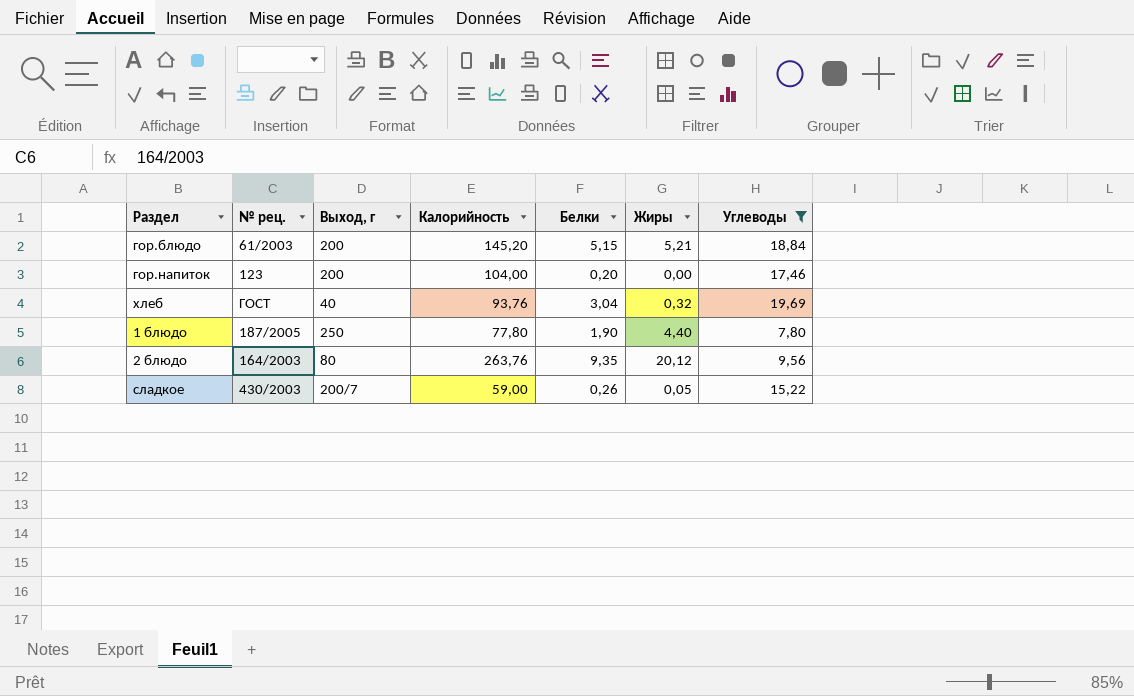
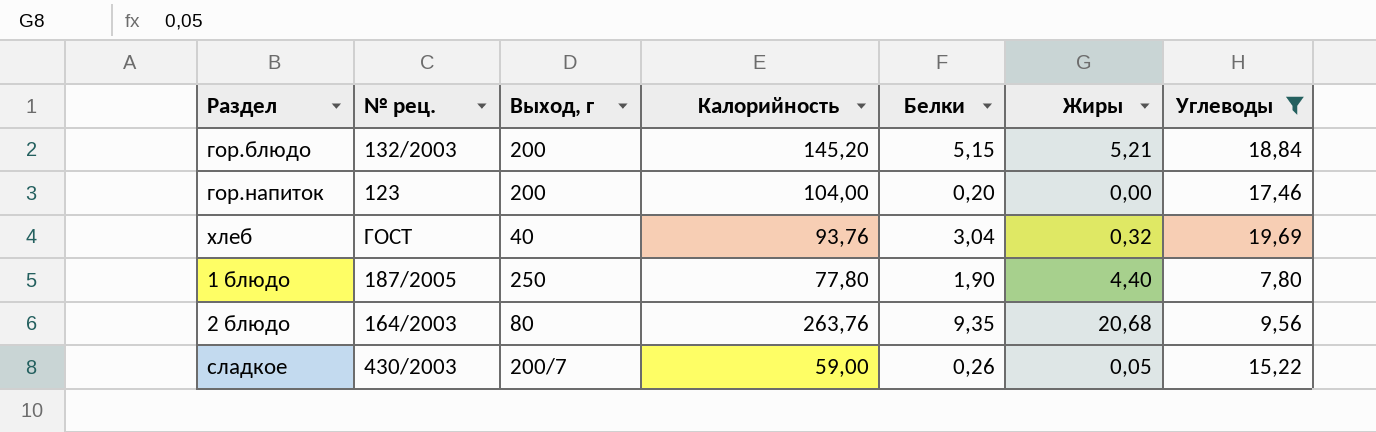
гор.блюдо | № рец.: 61/2003 -> 132/2003
2 блюдо | Жиры: 20,12 -> 20,68

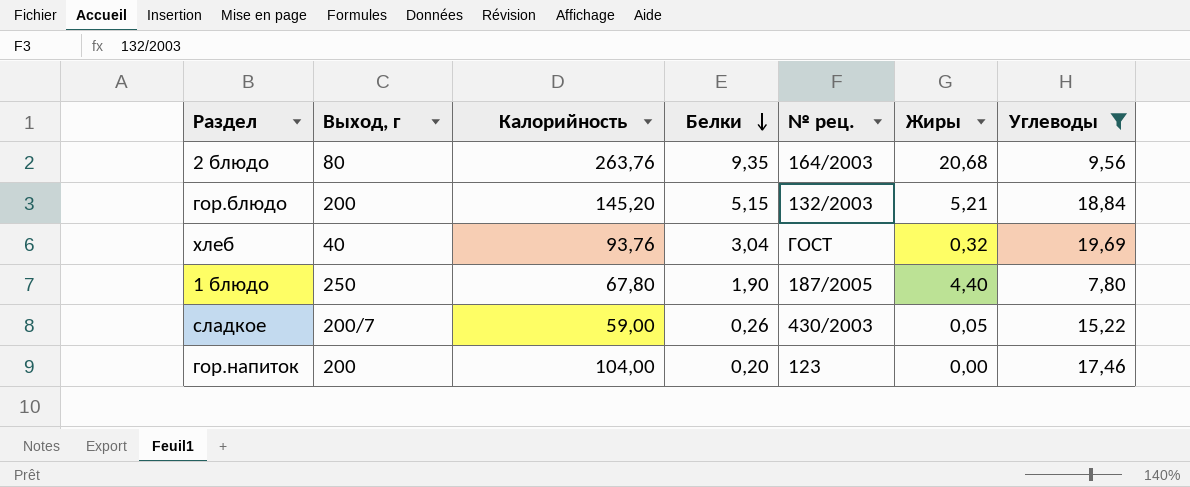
row order: none -> Белки descending
column № рец. | position: 2 -> 5
1 блюдо | Калорийность: 77,80 -> 67,80

